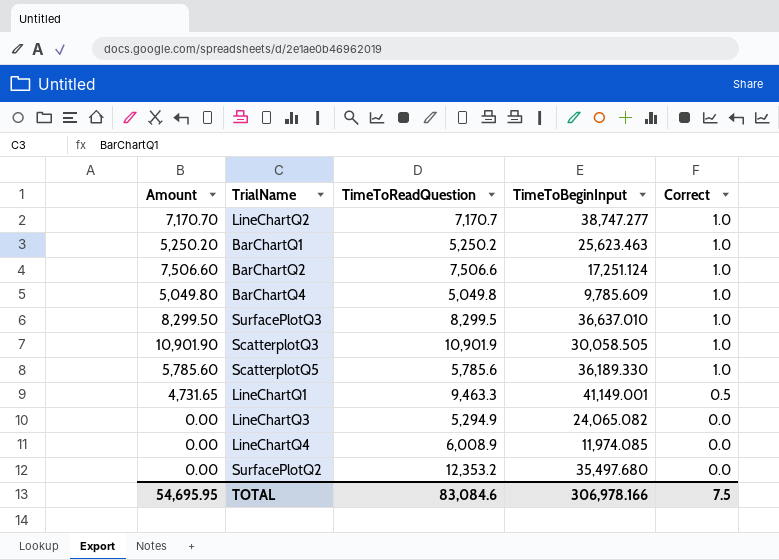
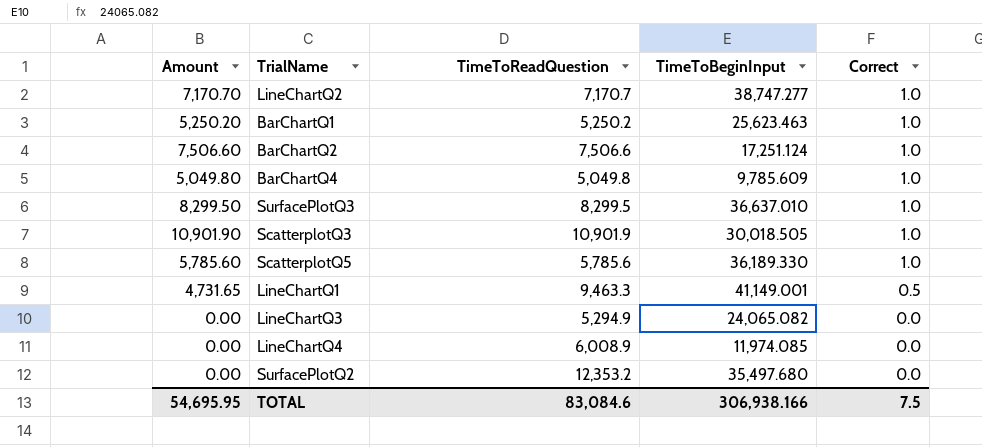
ScatterplotQ3 | TimeToBeginInput: 30,058.505 -> 30,018.505
TOTAL | TimeToBeginInput: 306,978.166 -> 306,938.166

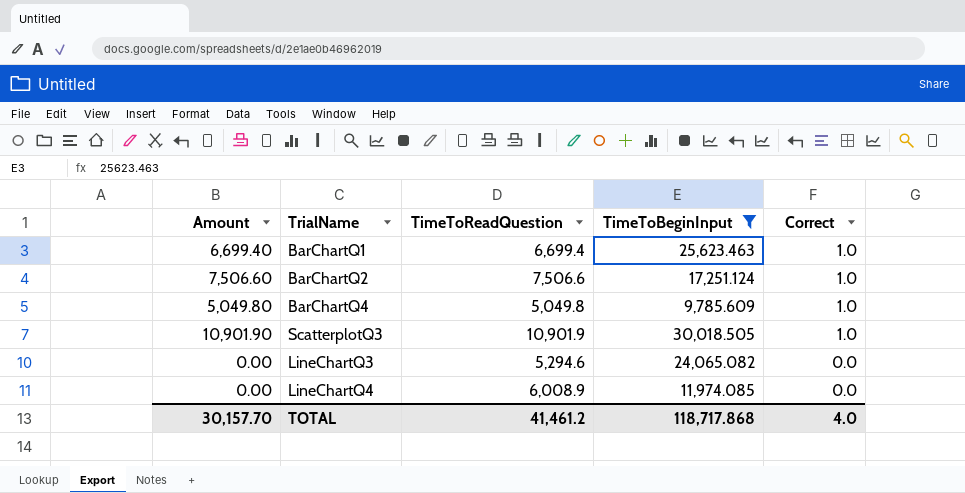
filter: none -> TimeToBeginInput <= 30,018.505
BarChartQ1 | Amount: 5,250.20 -> 6,699.40
BarChartQ1 | TimeToReadQuestion: 5,250.2 -> 6,699.4
LineChartQ3 | TimeToReadQuestion: 5,294.9 -> 5,294.6
TOTAL | Amount: 54,695.95 -> 30,157.70
TOTAL | TimeToReadQuestion: 83,084.6 -> 41,461.2
TOTAL | TimeToBeginInput: 306,938.166 -> 118,717.868
TOTAL | Correct: 7.5 -> 4.0

